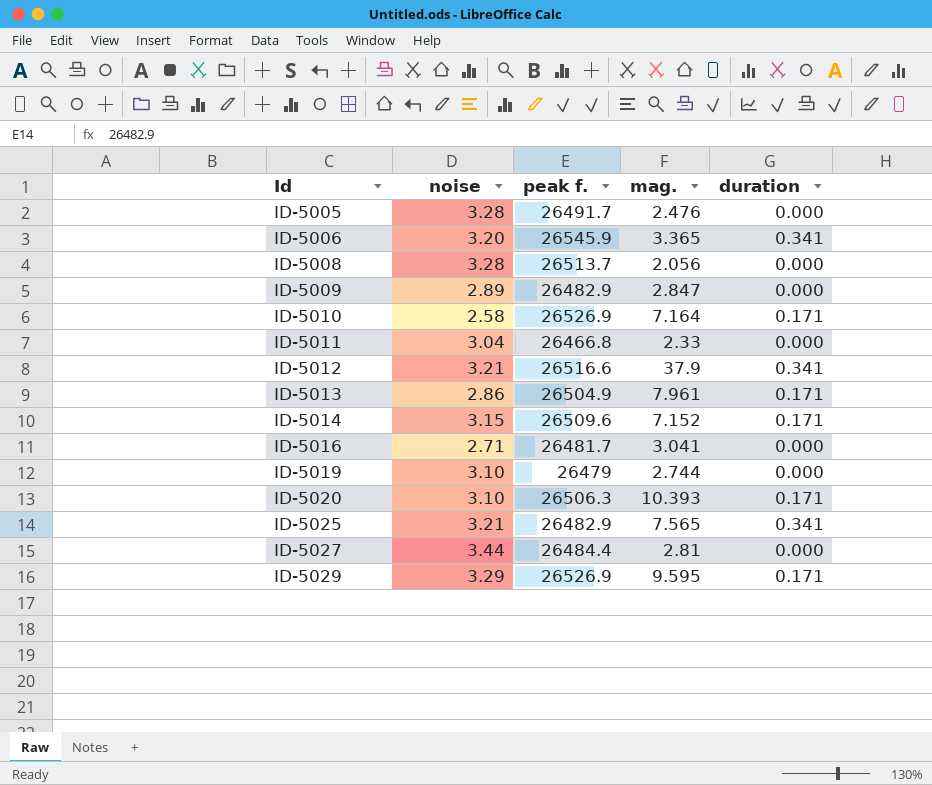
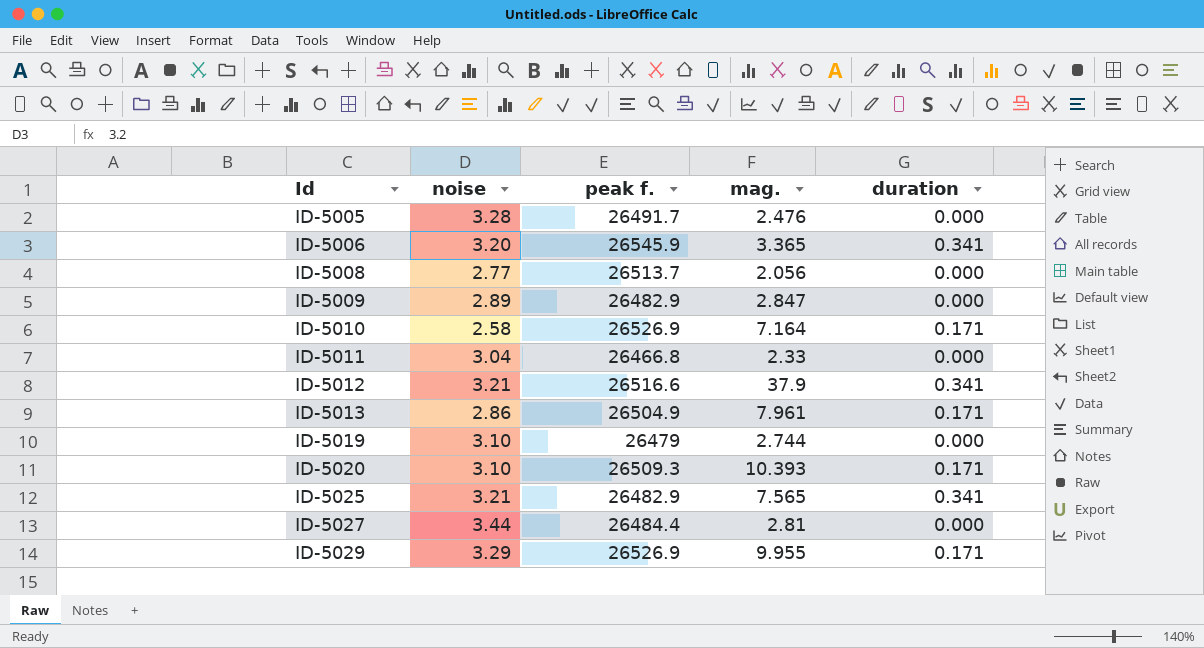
row ID-5014: 3.15 | 26509.6 | 7.152 | 0.171 -> none
row ID-5016: 2.71 | 26481.7 | 3.041 | 0.000 -> none
ID-5008 | noise: 3.28 -> 2.77
ID-5020 | peak f.: 26506.3 -> 26509.3
ID-5029 | mag.: 9.595 -> 9.955

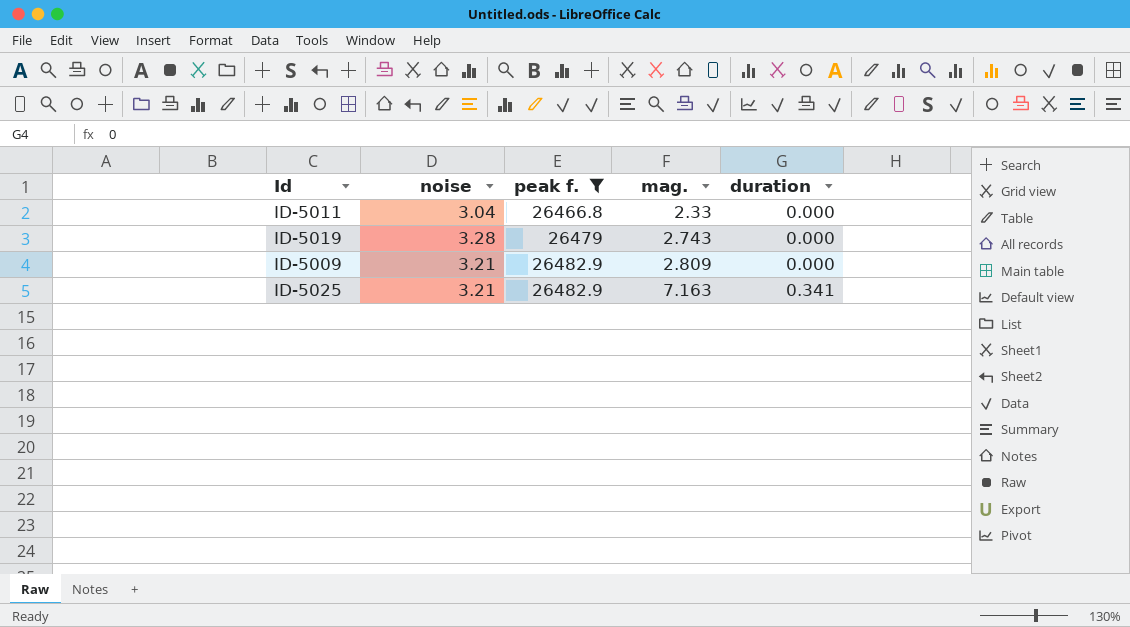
filter: none -> peak f. <= 26482.9
row order: Id ascending -> peak f. ascending
ID-5019 | noise: 3.10 -> 3.28
ID-5019 | mag.: 2.744 -> 2.743
ID-5009 | noise: 2.89 -> 3.21
ID-5009 | mag.: 2.847 -> 2.809
ID-5025 | mag.: 7.565 -> 7.163

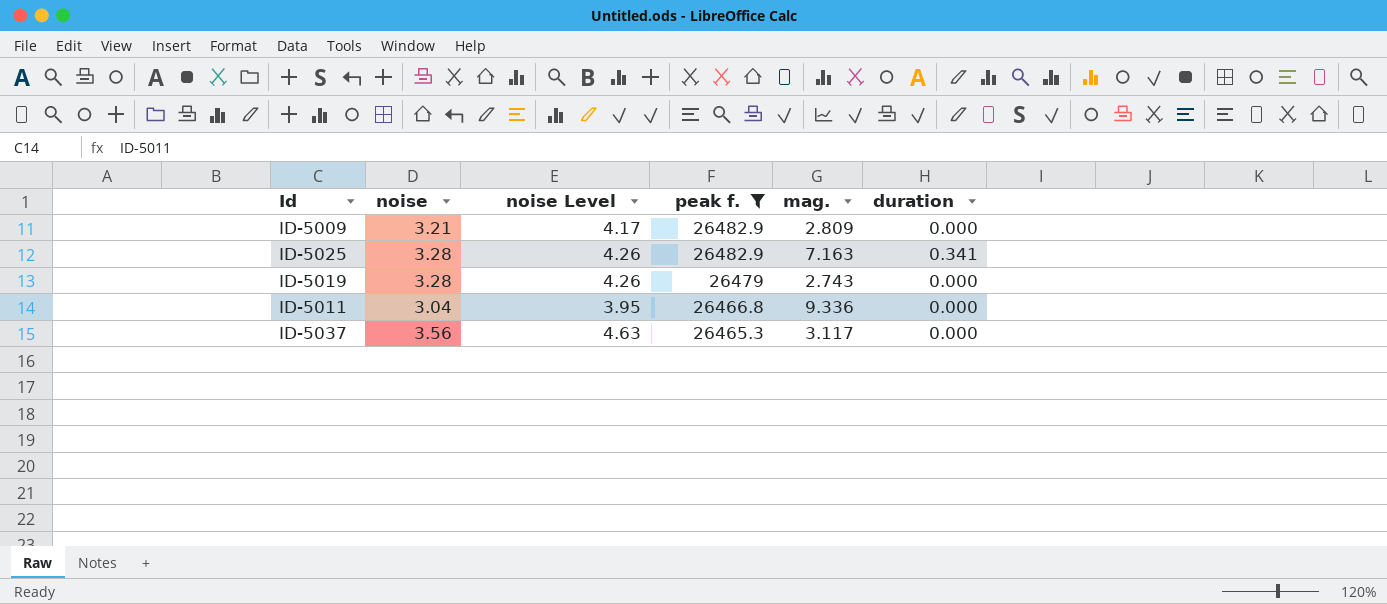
row order: peak f. ascending -> peak f. descending
column noise Level | formula: none -> [noise] * 1.3
ID-5025 | noise: 3.21 -> 3.28
ID-5011 | mag.: 2.33 -> 9.336
row ID-5037: none -> 3.56 | 4.63 | 26465.3 | 3.117 | 0.000

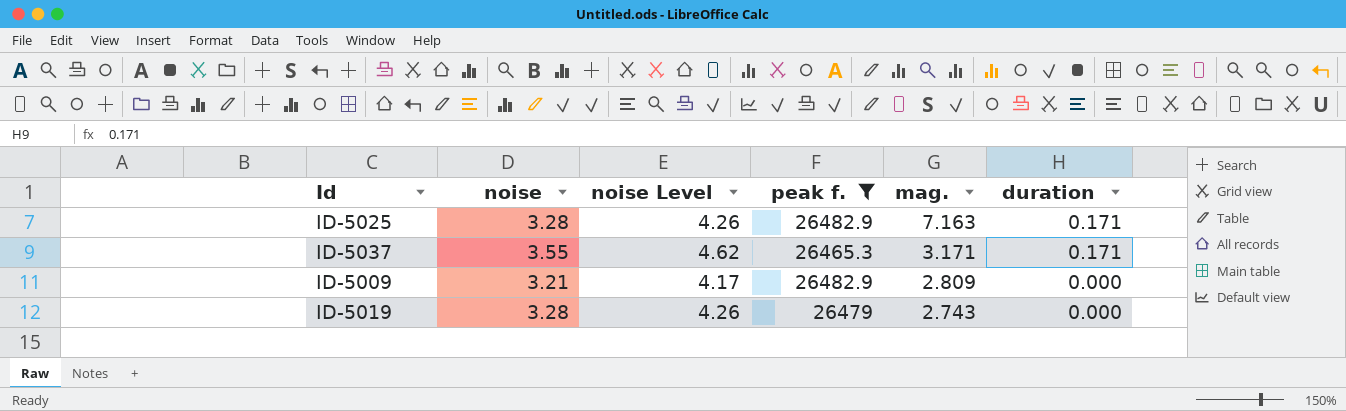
row order: peak f. descending -> mag. descending
row ID-5011: 3.04 | 3.95 | 26466.8 | 9.336 | 0.000 -> none
ID-5025 | duration: 0.341 -> 0.171
ID-5037 | noise: 3.56 -> 3.55
ID-5037 | noise Level: 4.63 -> 4.62
ID-5037 | mag.: 3.117 -> 3.171
ID-5037 | duration: 0.000 -> 0.171

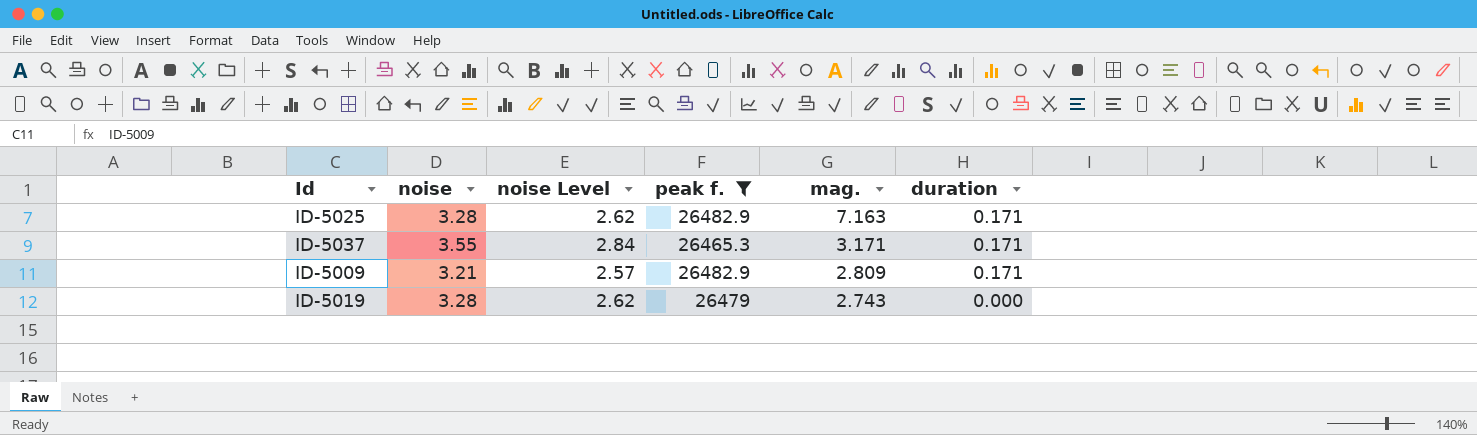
column noise Level | formula: [noise] * 1.3 -> [noise] * 0.8
ID-5009 | duration: 0.000 -> 0.171

